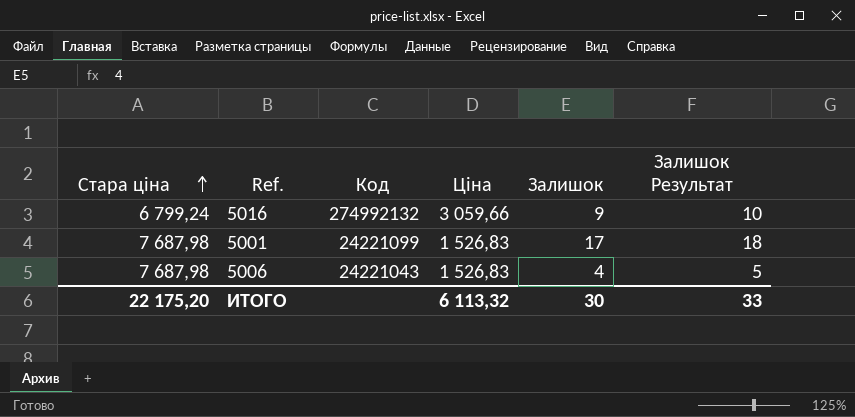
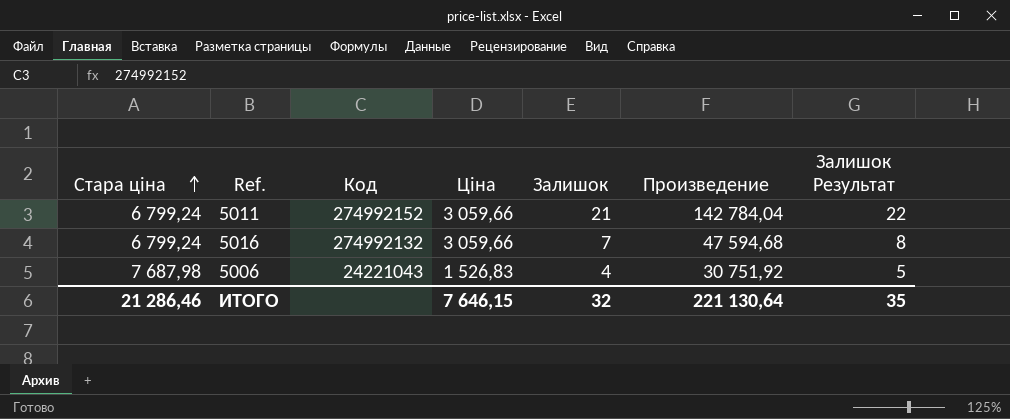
column Произведение | formula: none -> [Стара ціна] * [Залишок]
row 5001: 7 687,98 | 24221099 | 1 526,83 | 17 | 18 -> none
row 5011: none -> 6 799,24 | 274992152 | 3 059,66 | 21 | 142 784,04 | 22
5016 | Залишок: 9 -> 7
5016 | Залишок Результат: 10 -> 8
ИТОГО | Стара ціна: 22 175,20 -> 21 286,46
ИТОГО | Ціна: 6 113,32 -> 7 646,15
ИТОГО | Залишок: 30 -> 32
ИТОГО | Залишок Результат: 33 -> 35

